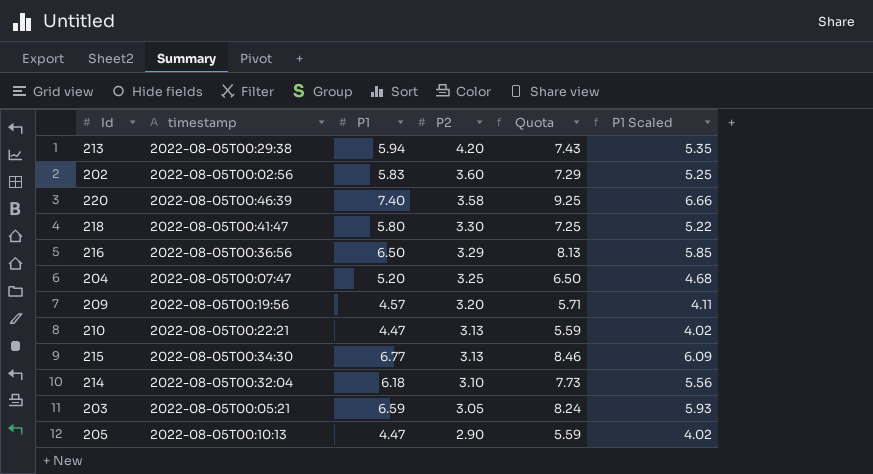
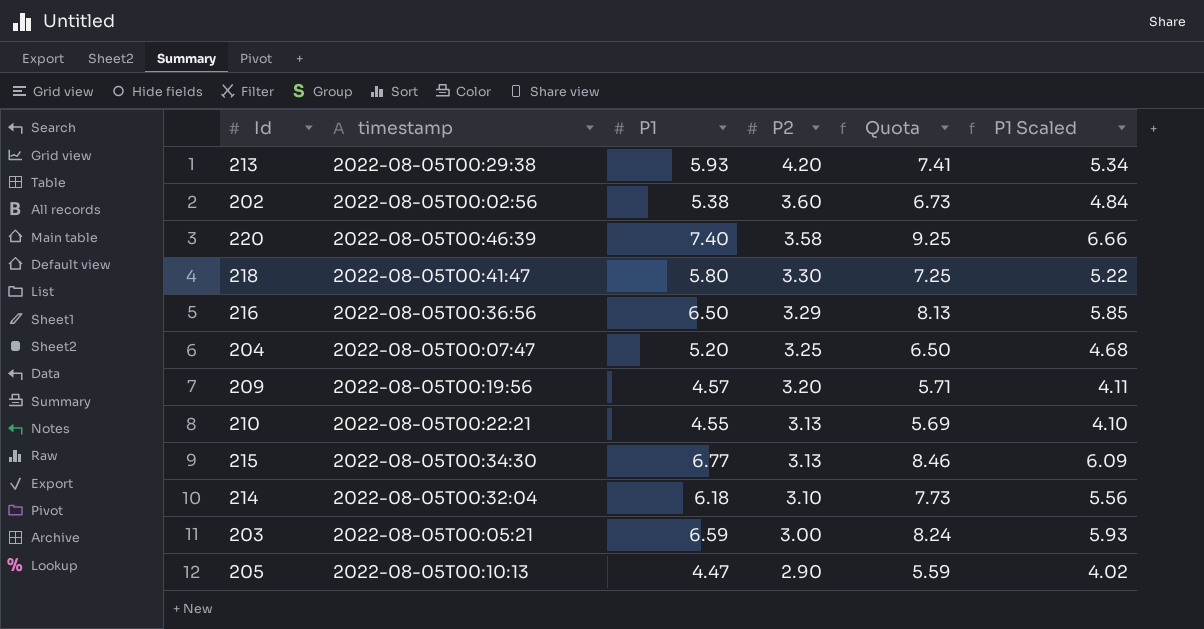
213 | P1: 5.94 -> 5.93
213 | Quota: 7.43 -> 7.41
213 | P1 Scaled: 5.35 -> 5.34
202 | P1: 5.83 -> 5.38
202 | Quota: 7.29 -> 6.73
202 | P1 Scaled: 5.25 -> 4.84
210 | P1: 4.47 -> 4.55
210 | Quota: 5.59 -> 5.69
210 | P1 Scaled: 4.02 -> 4.10
203 | P2: 3.05 -> 3.00

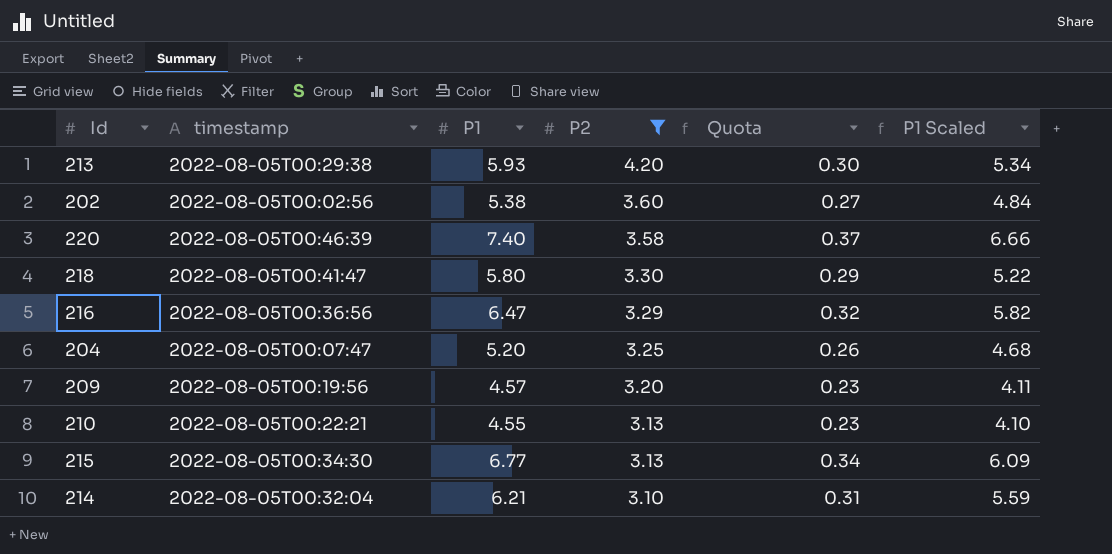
filter: none -> P2 >= 3.10
column Quota | formula: [P1] * 1.25 -> [P1] * 0.05
216 | P1: 6.50 -> 6.47
216 | P1 Scaled: 5.85 -> 5.82
214 | P1: 6.18 -> 6.21
214 | P1 Scaled: 5.56 -> 5.59

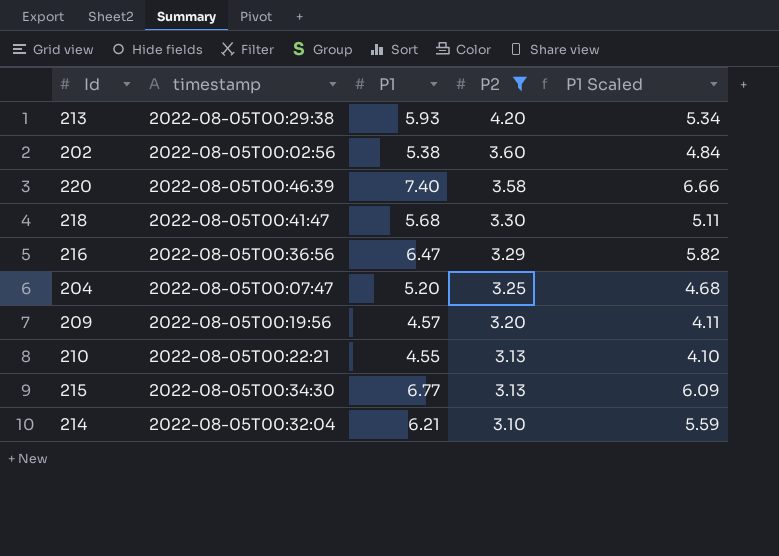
column Quota | formula: [P1] * 0.05 -> none
218 | P1: 5.80 -> 5.68
218 | P1 Scaled: 5.22 -> 5.11

